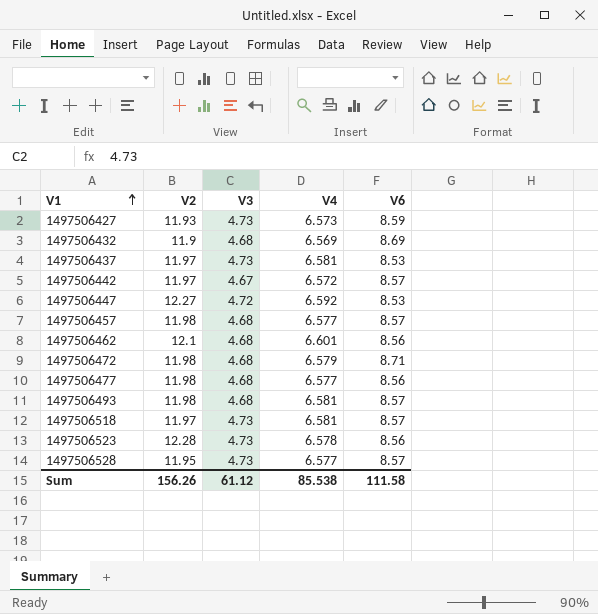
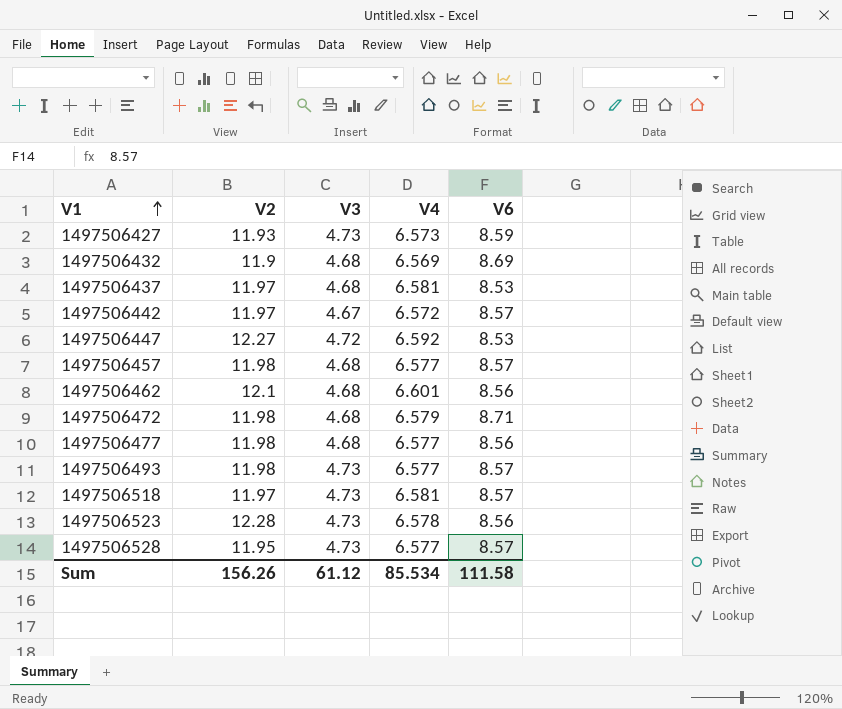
1497506437 | V3: 4.73 -> 4.68
1497506493 | V3: 4.68 -> 4.73
1497506493 | V4: 6.581 -> 6.577
Sum | V4: 85.538 -> 85.534

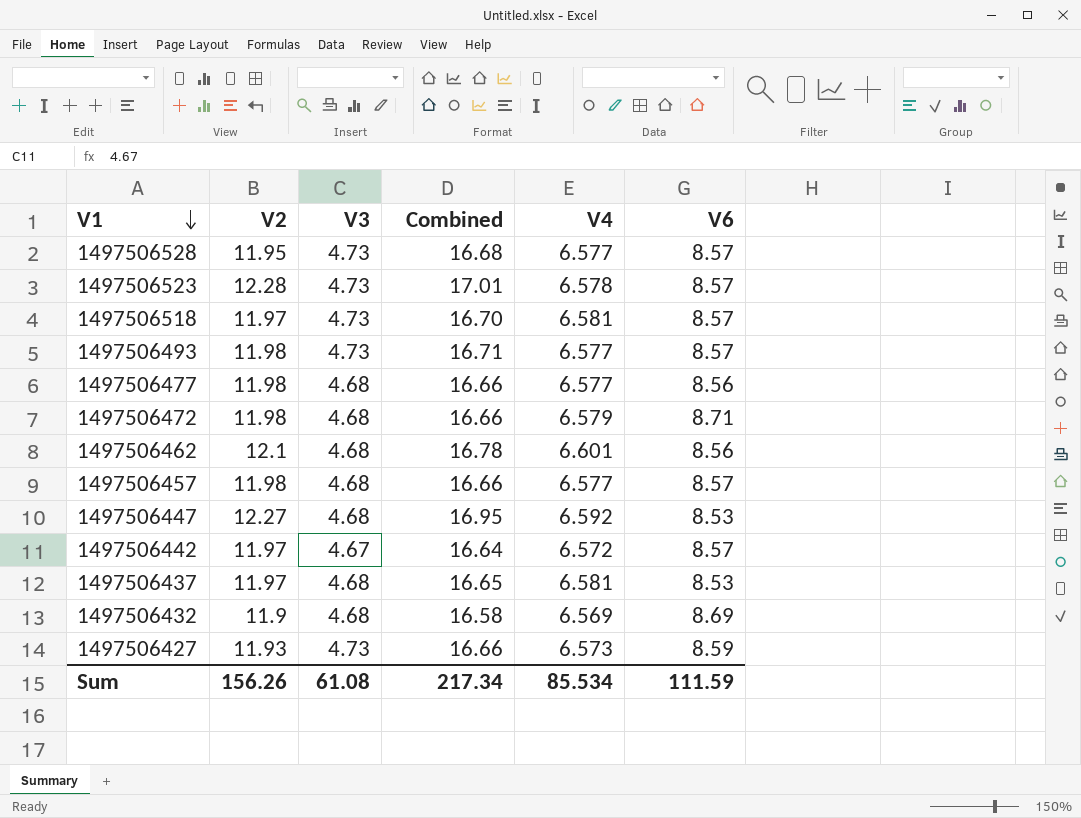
row order: V1 ascending -> V1 descending
column Combined | formula: none -> [V2] + [V3]
1497506523 | V6: 8.56 -> 8.57
1497506447 | V3: 4.72 -> 4.68
Sum | V3: 61.12 -> 61.08
Sum | V6: 111.58 -> 111.59

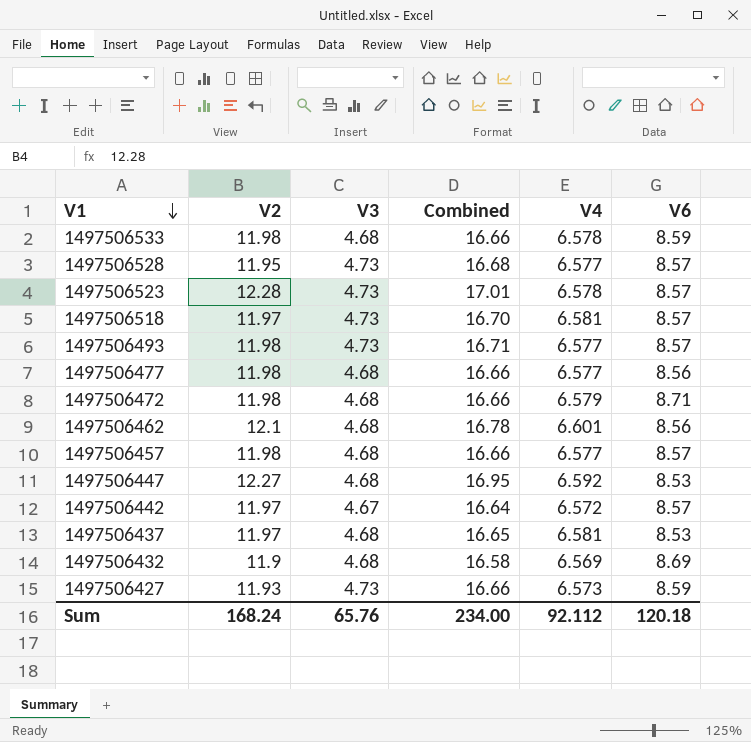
row 1497506533: none -> 11.98 | 4.68 | 16.66 | 6.578 | 8.59
Sum | V2: 156.26 -> 168.24
Sum | V3: 61.08 -> 65.76
Sum | Combined: 217.34 -> 234.00
Sum | V4: 85.534 -> 92.112
Sum | V6: 111.59 -> 120.18

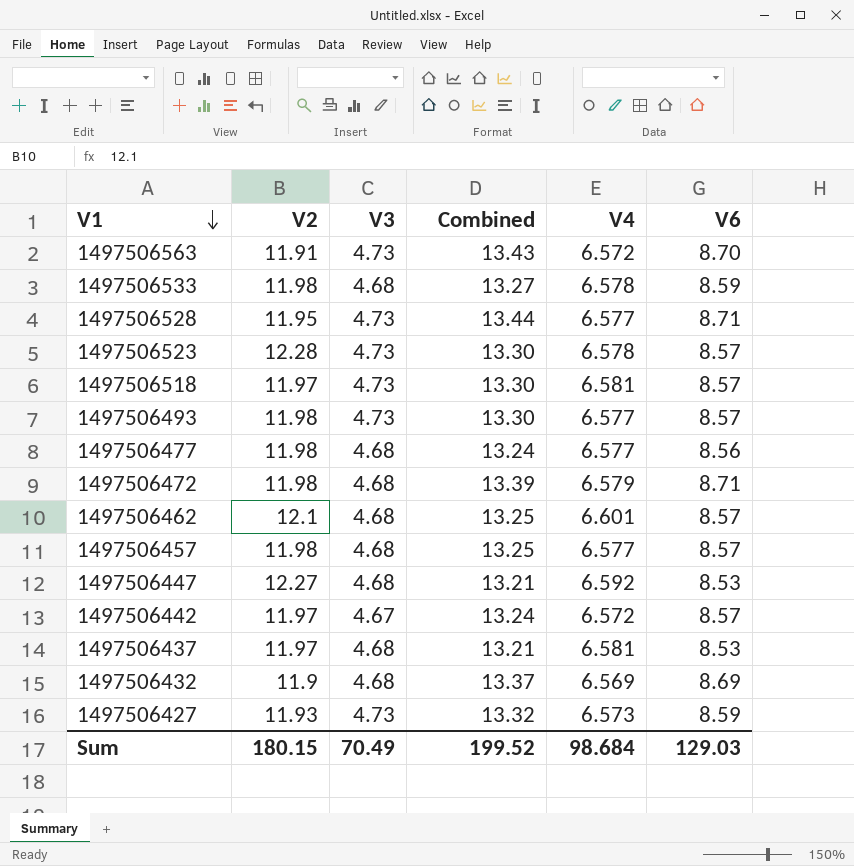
column Combined | formula: [V2] + [V3] -> [V3] + [V6]
row 1497506563: none -> 11.91 | 4.73 | 13.43 | 6.572 | 8.70
1497506528 | V6: 8.57 -> 8.71
1497506462 | V6: 8.56 -> 8.57
Sum | V2: 168.24 -> 180.15
Sum | V3: 65.76 -> 70.49
Sum | Combined: 234.00 -> 199.52
Sum | V4: 92.112 -> 98.684
Sum | V6: 120.18 -> 129.03

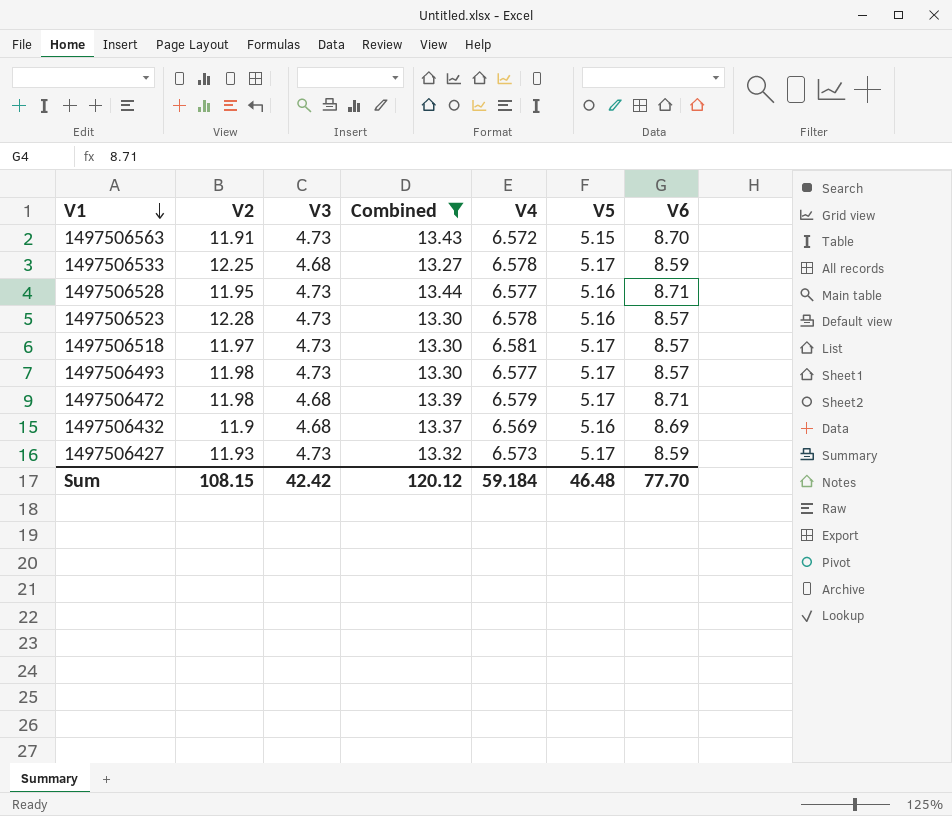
filter: none -> Combined >= 13.27
column V5 | position: none -> 6
1497506533 | V2: 11.98 -> 12.25
Sum | V2: 180.15 -> 108.15
Sum | V3: 70.49 -> 42.42
Sum | Combined: 199.52 -> 120.12
Sum | V4: 98.684 -> 59.184
Sum | V6: 129.03 -> 77.70

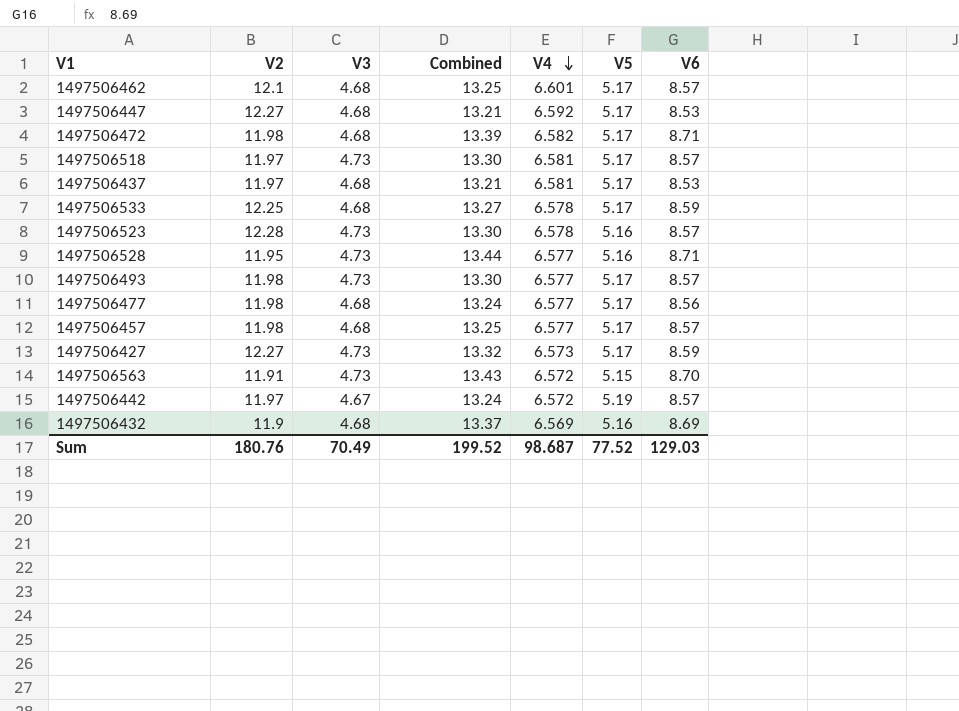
filter: Combined >= 13.27 -> none
row order: V1 descending -> V4 descending
1497506472 | V4: 6.579 -> 6.582
1497506427 | V2: 11.93 -> 12.27
Sum | V2: 108.15 -> 180.76
Sum | V3: 42.42 -> 70.49
Sum | Combined: 120.12 -> 199.52
Sum | V4: 59.184 -> 98.687
Sum | V5: 46.48 -> 77.52
Sum | V6: 77.70 -> 129.03

